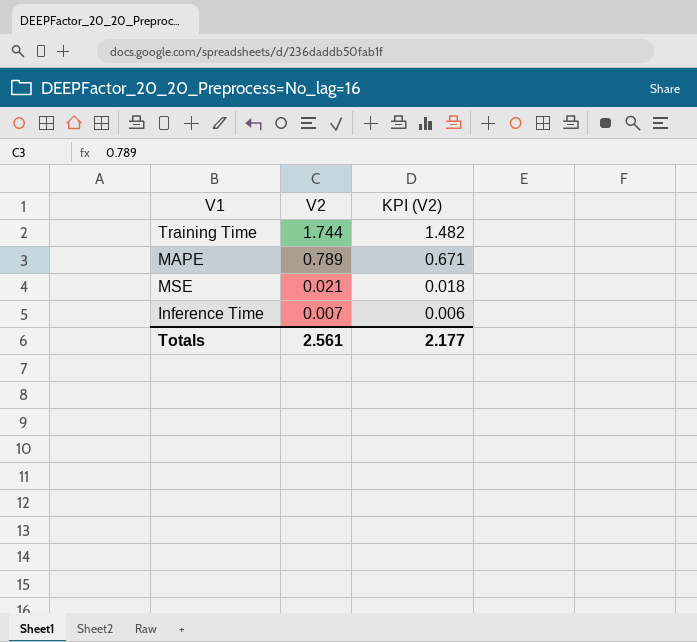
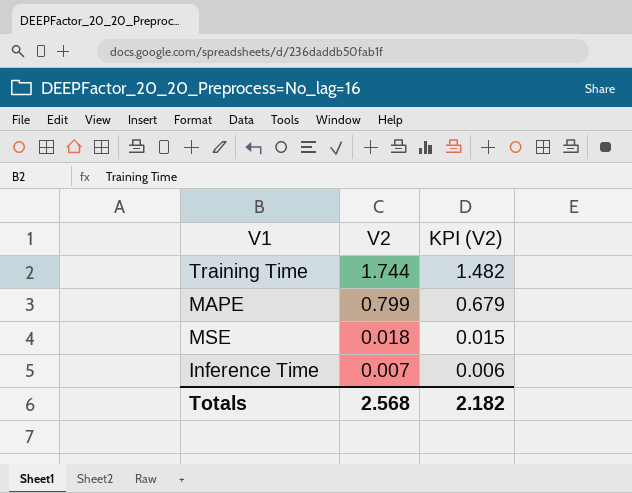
MAPE | V2: 0.789 -> 0.799
MAPE | KPI (V2): 0.671 -> 0.679
MSE | V2: 0.021 -> 0.018
MSE | KPI (V2): 0.018 -> 0.015
Totals | V2: 2.561 -> 2.568
Totals | KPI (V2): 2.177 -> 2.182

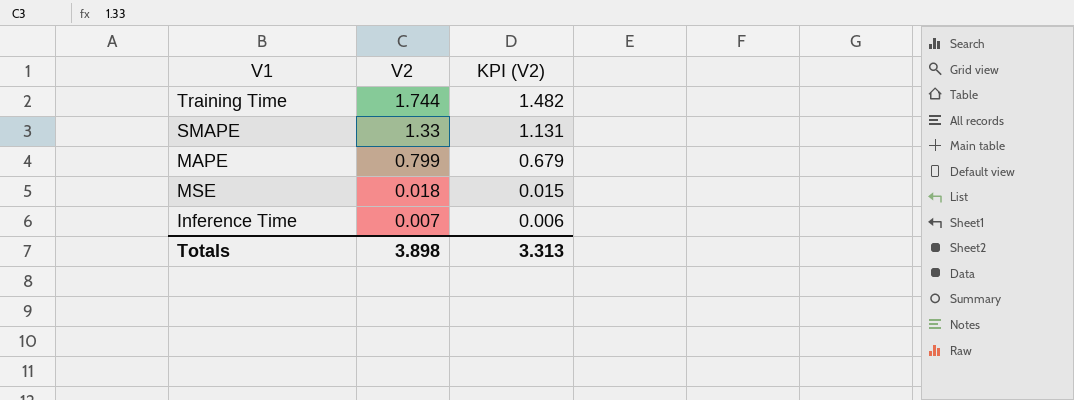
row SMAPE: none -> 1.33 | 1.131
Totals | V2: 2.568 -> 3.898
Totals | KPI (V2): 2.182 -> 3.313

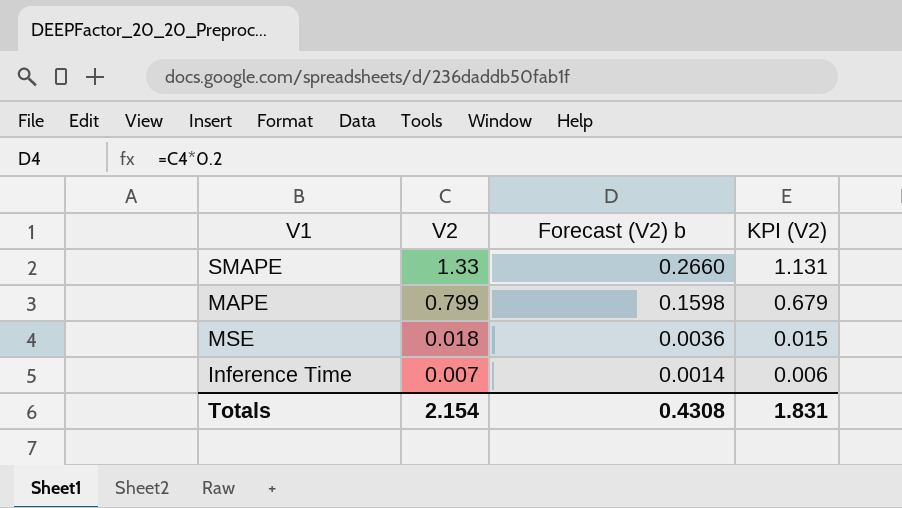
column Forecast (V2) b | formula: none -> [V2] * 0.2
row Training Time: 1.744 | 1.482 -> none
Totals | V2: 3.898 -> 2.154
Totals | KPI (V2): 3.313 -> 1.831

